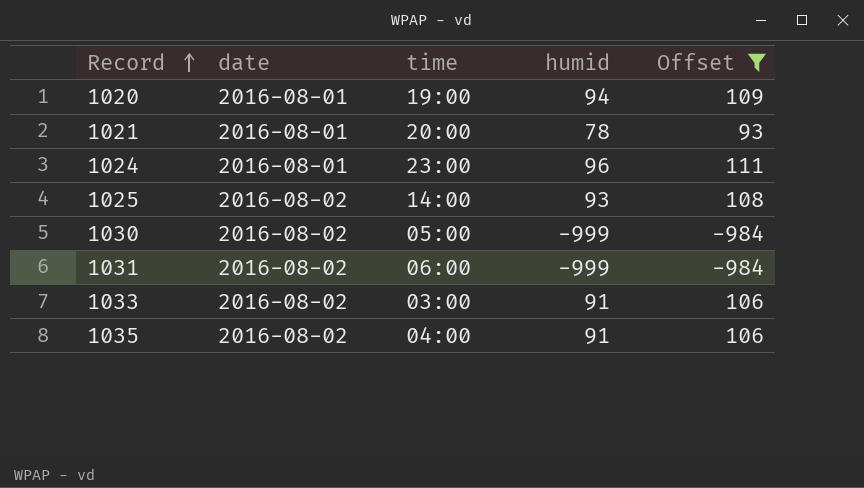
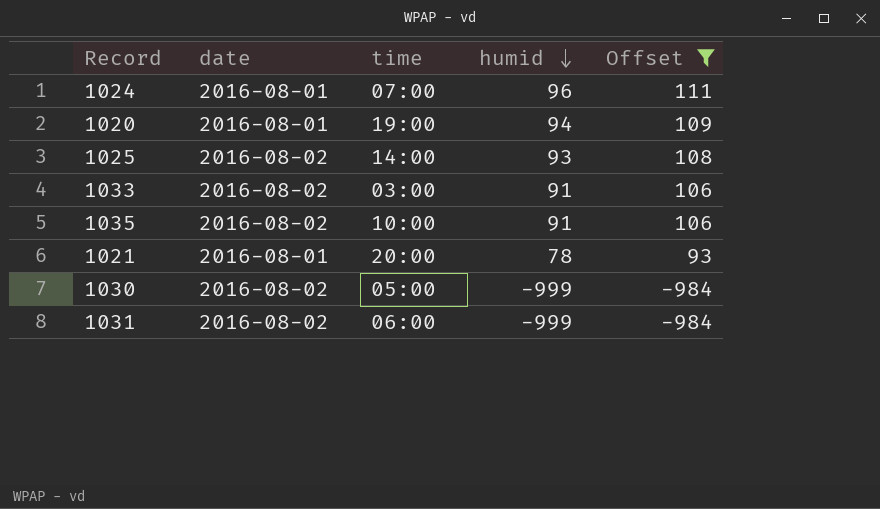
row order: Record ascending -> humid descending
1024 | time: 23:00 -> 07:00
1035 | time: 04:00 -> 10:00

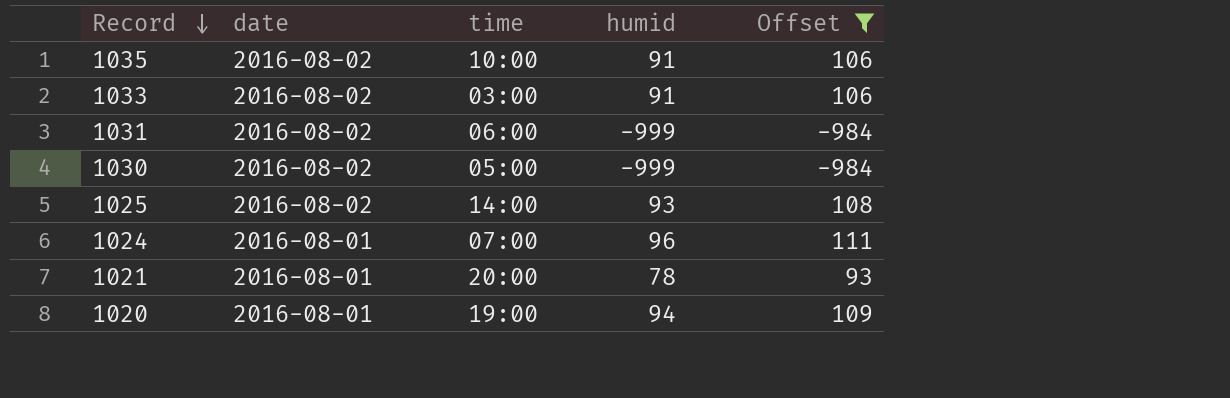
row order: humid descending -> Record descending

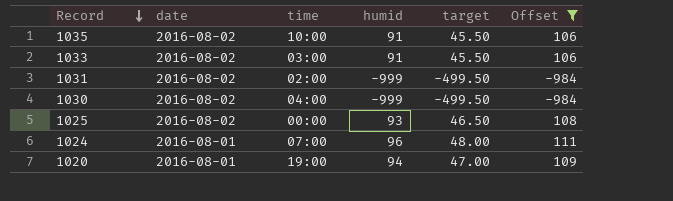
column target | formula: none -> [humid] * 0.5
row 1021: 2016-08-01 | 20:00 | 78 | 93 -> none
1031 | time: 06:00 -> 02:00
1030 | time: 05:00 -> 04:00
1025 | time: 14:00 -> 00:00

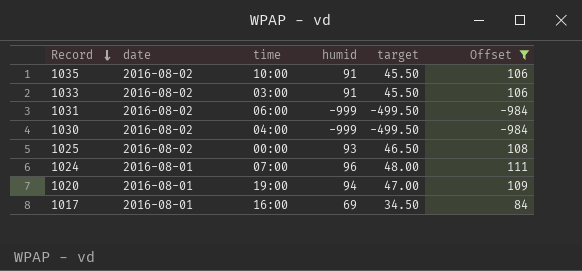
1031 | time: 02:00 -> 06:00
row 1017: none -> 2016-08-01 | 16:00 | 69 | 34.50 | 84

